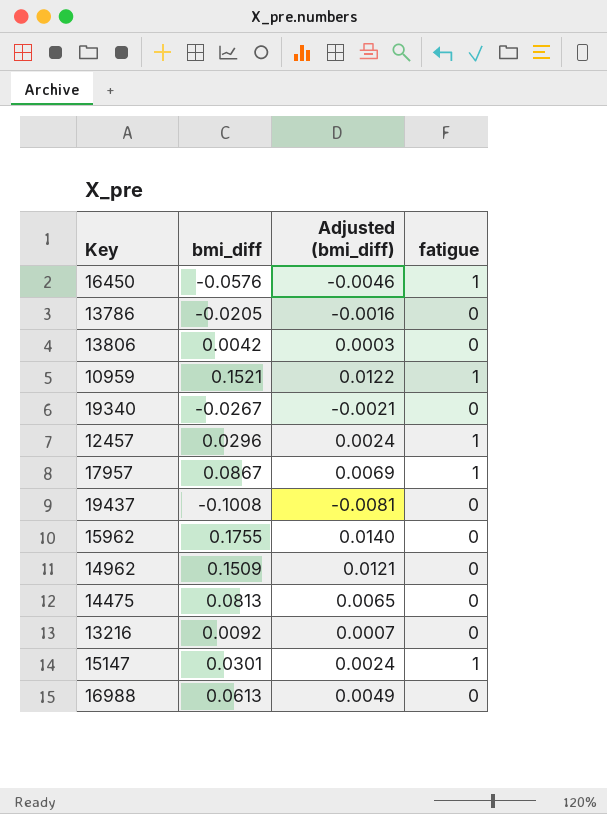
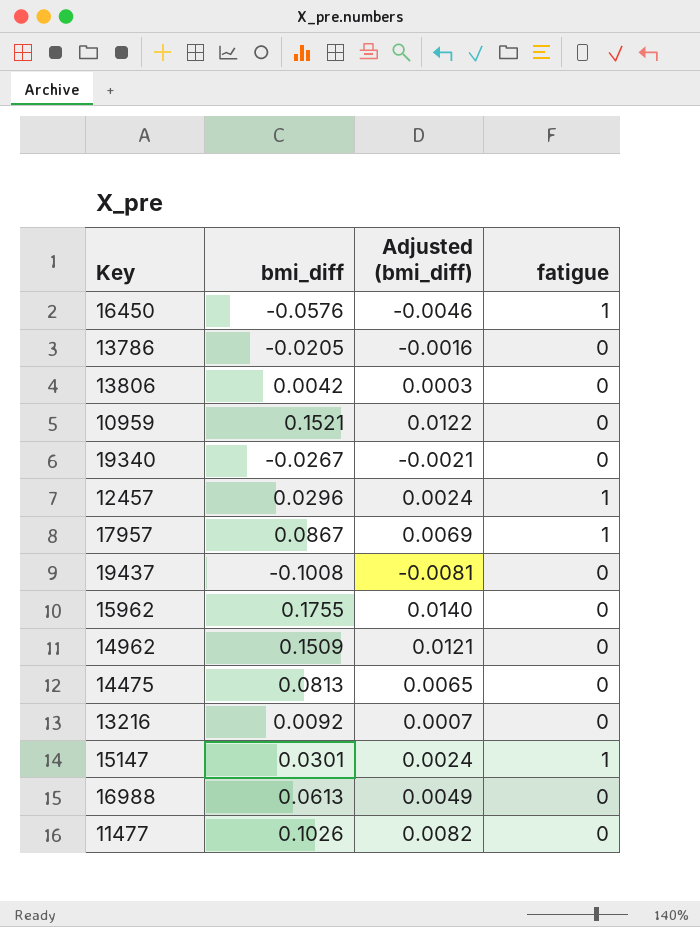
10959 | fatigue: 1 -> 0
row 11477: none -> 0.1026 | 0.0082 | 0

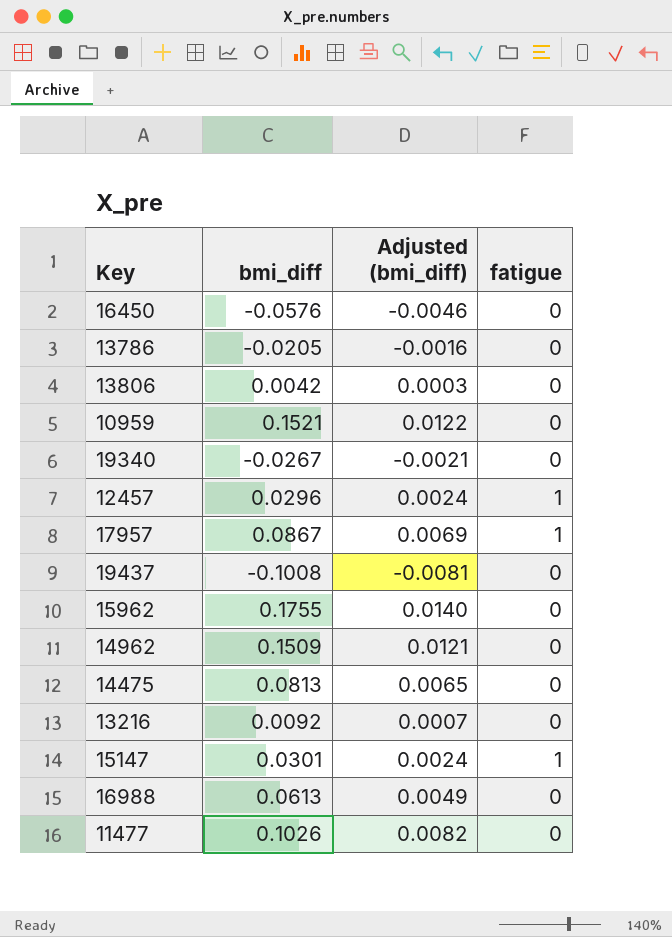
16450 | fatigue: 1 -> 0

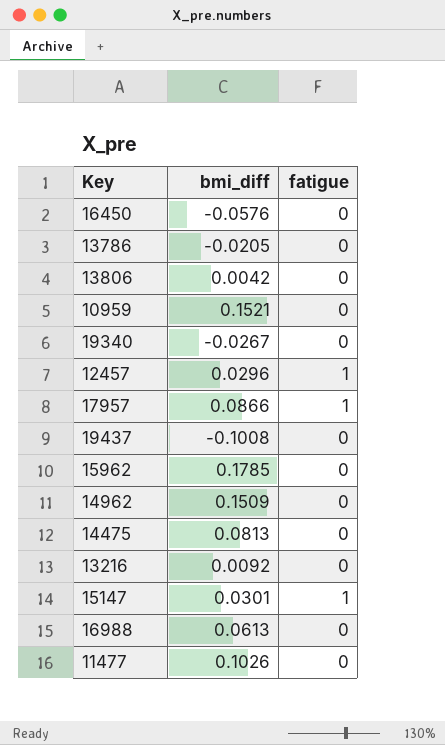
column Adjusted (bmi_diff) | formula: [bmi_diff] * 0.08 -> none
17957 | bmi_diff: 0.0867 -> 0.0866
15962 | bmi_diff: 0.1755 -> 0.1785

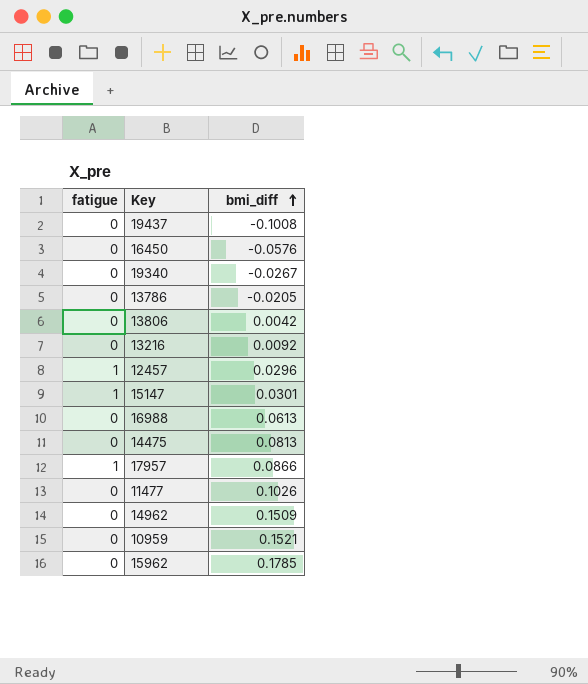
row order: none -> bmi_diff ascending
column fatigue | position: 3 -> 1

